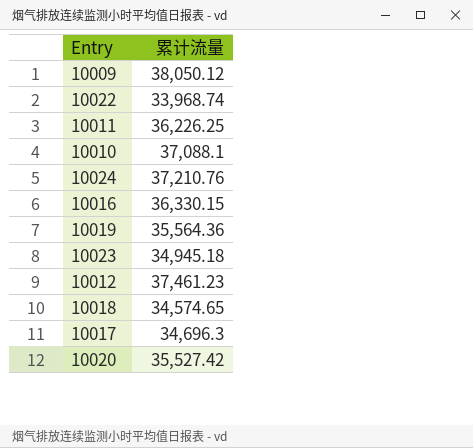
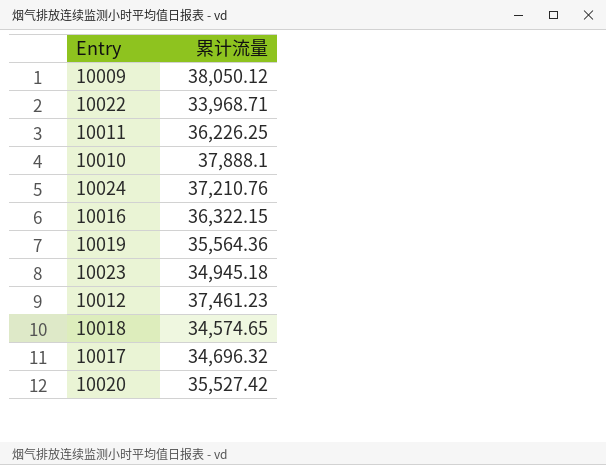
10022 | 累计流量: 33,968.74 -> 33,968.71
10010 | 累计流量: 37,088.1 -> 37,888.1
10016 | 累计流量: 36,330.15 -> 36,322.15
10017 | 累计流量: 34,696.3 -> 34,696.32

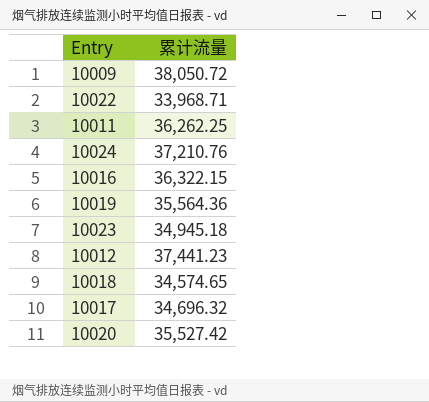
row 10010: 37,888.1 -> none
10009 | 累计流量: 38,050.12 -> 38,050.72
10011 | 累计流量: 36,226.25 -> 36,262.25
10012 | 累计流量: 37,461.23 -> 37,441.23

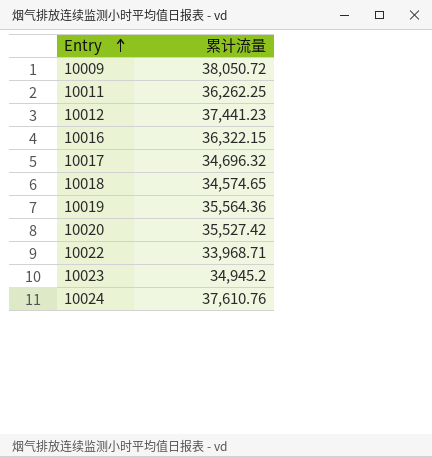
row order: none -> Entry ascending
10023 | 累计流量: 34,945.18 -> 34,945.2
10024 | 累计流量: 37,210.76 -> 37,610.76

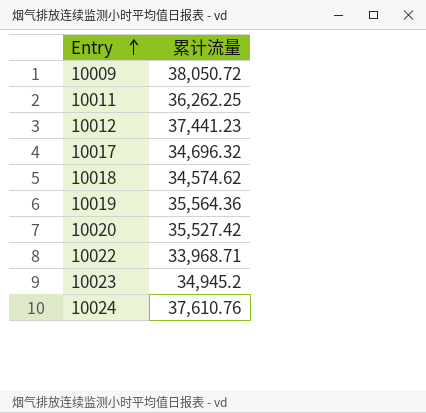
row 10016: 36,322.15 -> none
10018 | 累计流量: 34,574.65 -> 34,574.62

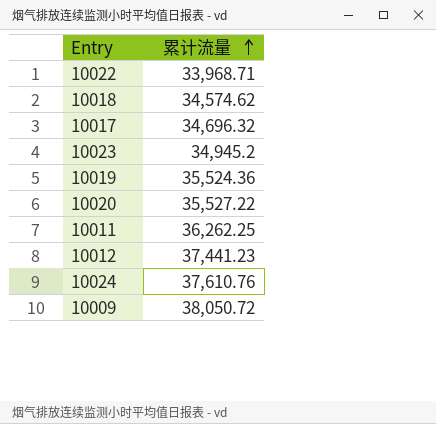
row order: Entry ascending -> 累计流量 ascending
10019 | 累计流量: 35,564.36 -> 35,524.36
10020 | 累计流量: 35,527.42 -> 35,527.22

